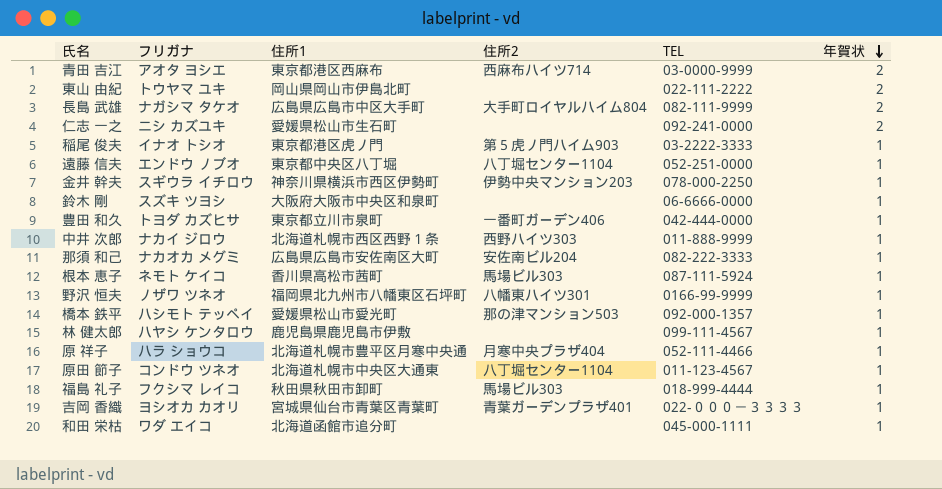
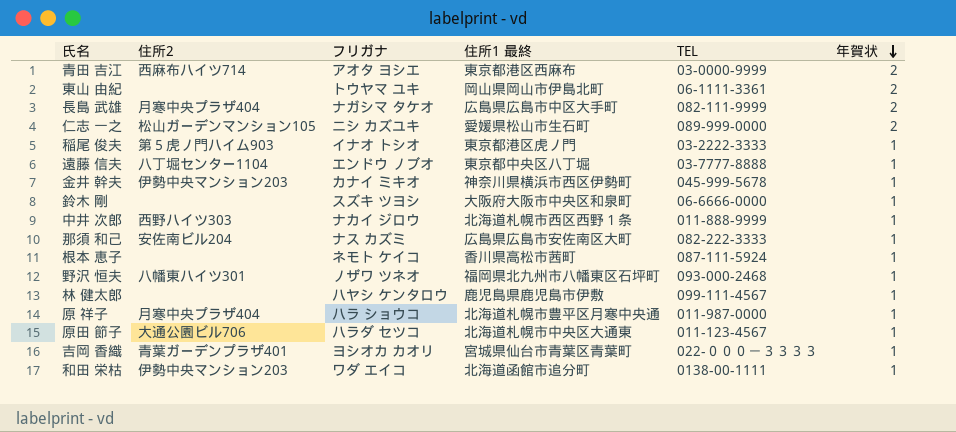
column 住所2 | position: 4 -> 2
column name: 住所1 -> 住所1 最終
row 豊田 和久: トヨダ カズヒサ | 東京都立川市泉町 | 一番町ガーデン406 | 042-444-0000 | 1 -> none
row 橋本 鉄平: ハシモト テッペイ | 愛媛県松山市愛光町 | 那の津マンション503 | 092-000-1357 | 1 -> none
row 福島 礼子: フクシマ レイコ | 秋田県秋田市卸町 | 馬場ビル303 | 018-999-4444 | 1 -> none
東山 由紀 | TEL: 022-111-2222 -> 06-1111-3361
長島 武雄 | 住所2: 大手町ロイヤルハイム804 -> 月寒中央プラザ404
仁志 一之 | 住所2: none -> 松山ガーデンマンション105
仁志 一之 | TEL: 092-241-0000 -> 089-999-0000
遠藤 信夫 | TEL: 052-251-0000 -> 03-7777-8888
金井 幹夫 | フリガナ: スギウラ イチロウ -> カナイ ミキオ
金井 幹夫 | TEL: 078-000-2250 -> 045-999-5678
那須 和己 | フリガナ: ナカオカ メグミ -> ナス カズミ
根本 恵子 | 住所2: 馬場ビル303 -> none
野沢 恒夫 | TEL: 0166-99-9999 -> 093-000-2468
原 祥子 | TEL: 052-111-4466 -> 011-987-0000
原田 節子 | 住所2: 八丁堀センター1104 -> 大通公園ビル706
原田 節子 | フリガナ: コンドウ ツネオ -> ハラダ セツコ
和田 栄枯 | 住所2: none -> 伊勢中央マンション203
和田 栄枯 | TEL: 045-000-1111 -> 0138-00-1111

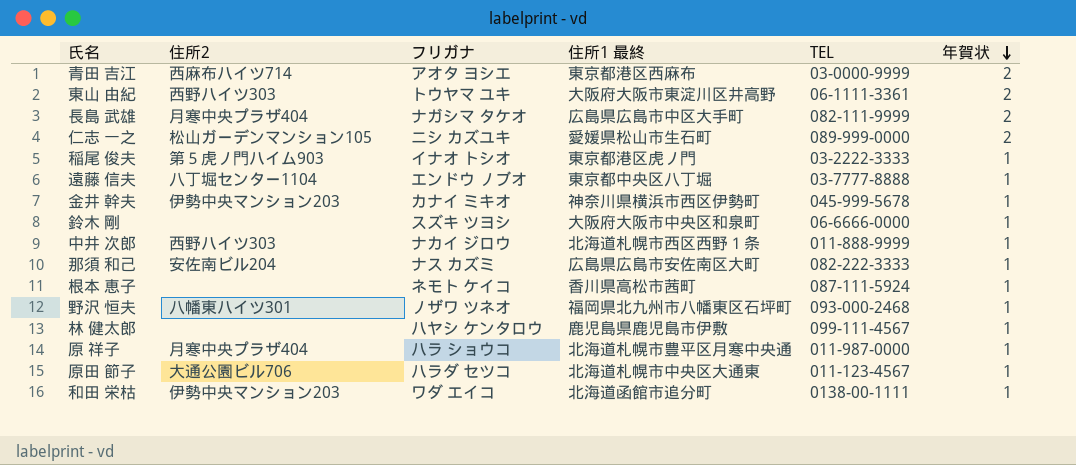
row 吉岡 香織: 青葉ガーデンプラザ401 | ヨシオカ カオリ | 宮城県仙台市青葉区青葉町 | 022-０００－３３３３ | 1 -> none
東山 由紀 | 住所2: none -> 西野ハイツ303
東山 由紀 | 住所1 最終: 岡山県岡山市伊島北町 -> 大阪府大阪市東淀川区井高野

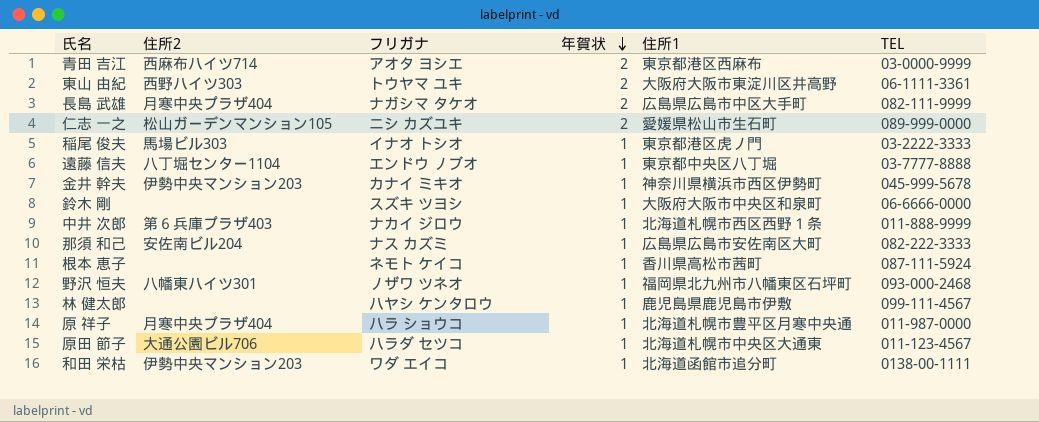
column 年賀状 | position: 6 -> 4
column name: 住所1 最終 -> 住所1
稲尾 俊夫 | 住所2: 第５虎ノ門ハイム903 -> 馬場ビル303
中井 次郎 | 住所2: 西野ハイツ303 -> 第６兵庫プラザ403

